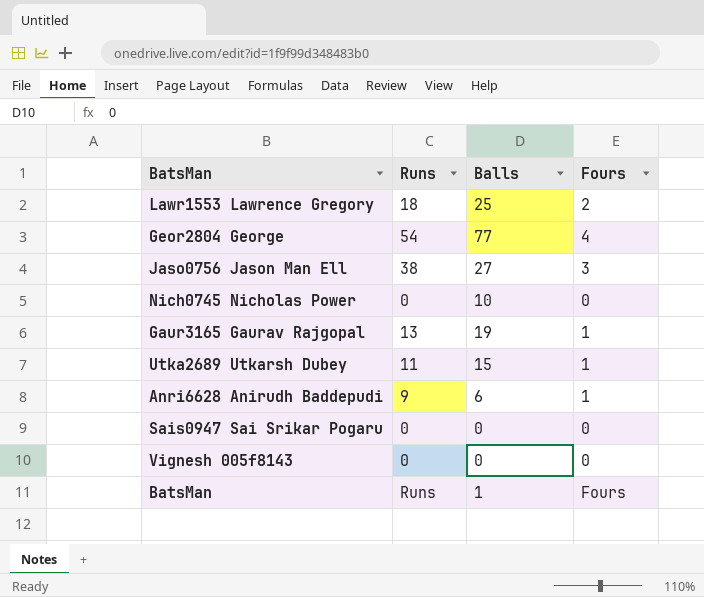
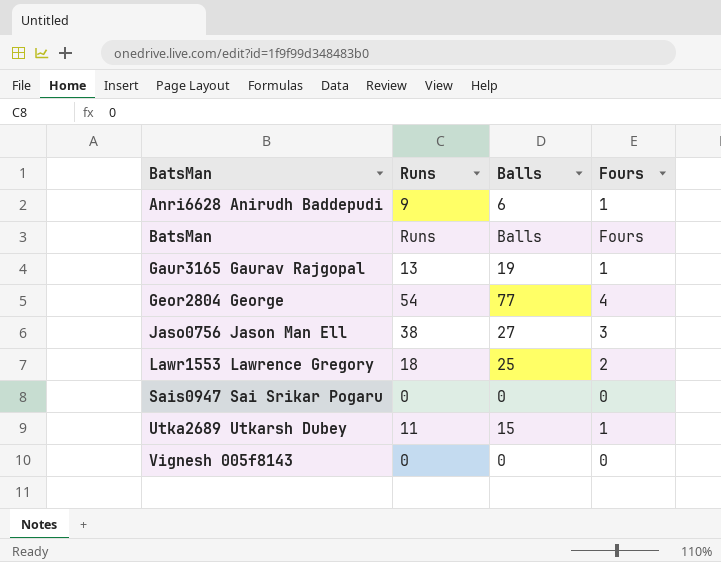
row order: none -> BatsMan ascending
row Nich0745 Nicholas Power: 0 | 10 | 0 -> none
BatsMan | Balls: 1 -> Balls

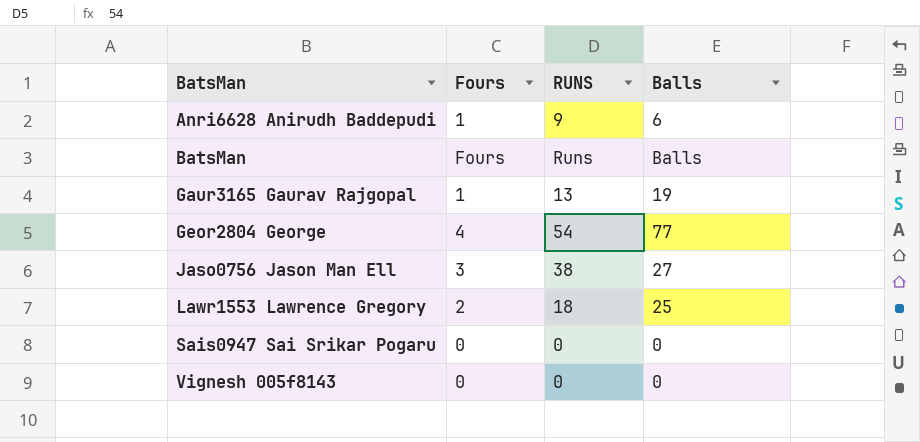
column Fours | position: 4 -> 2
column name: Runs -> RUNS
row Utka2689 Utkarsh Dubey: 11 | 15 | 1 -> none

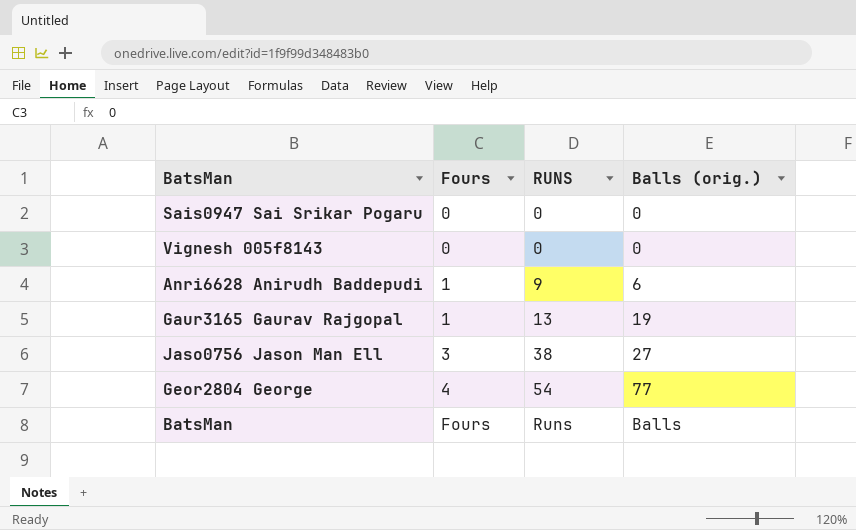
row order: BatsMan ascending -> Fours ascending
column name: Balls -> Balls (orig.)
row Lawr1553 Lawrence Gregory: 2 | 18 | 25 -> none

